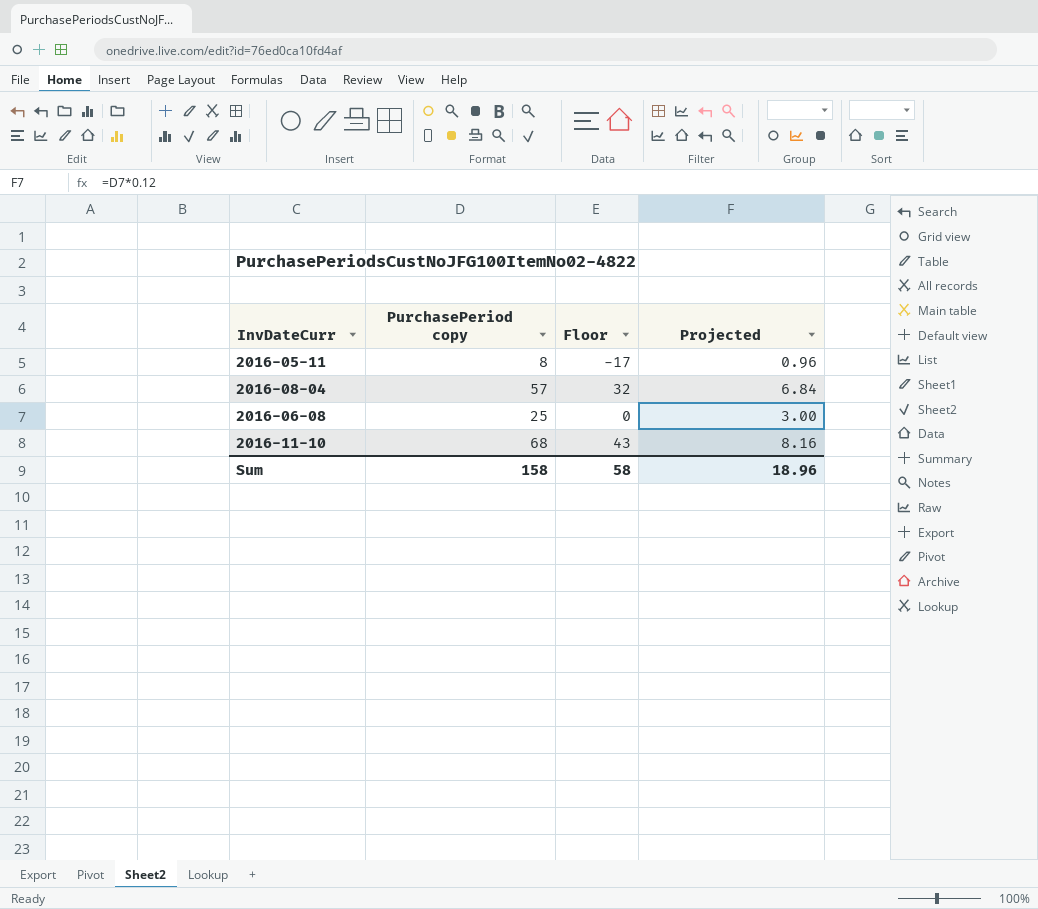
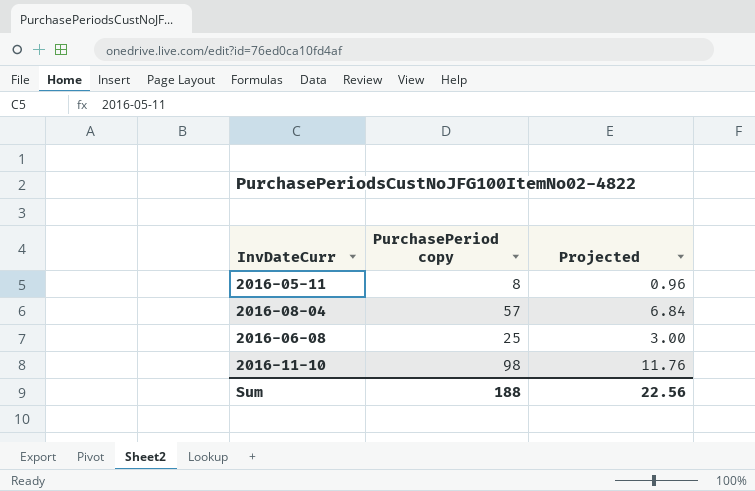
column Floor | formula: [PurchasePeriod copy] - 25 -> none
2016-11-10 | PurchasePeriod copy: 68 -> 98
2016-11-10 | Projected: 8.16 -> 11.76
Sum | PurchasePeriod copy: 158 -> 188
Sum | Projected: 18.96 -> 22.56

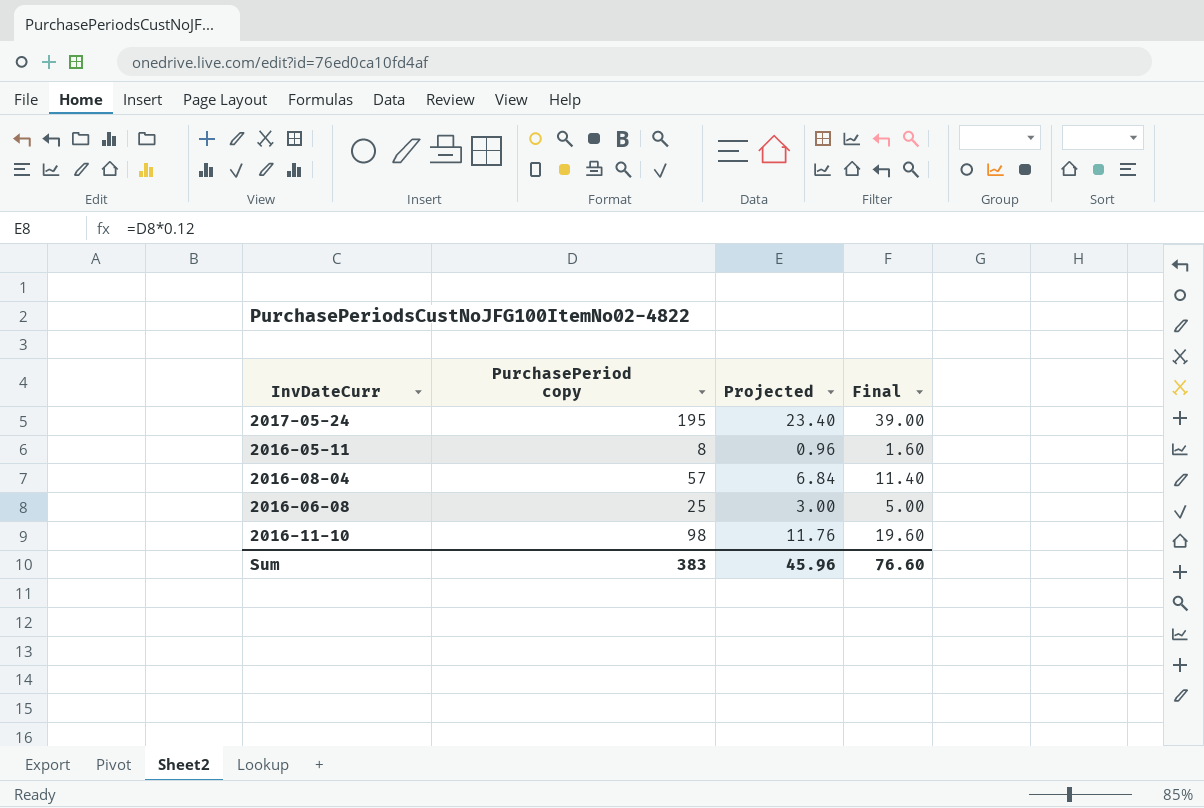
column Final | formula: none -> [PurchasePeriod copy] * 0.2
row 2017-05-24: none -> 195 | 23.40 | 39.00
Sum | PurchasePeriod copy: 188 -> 383
Sum | Projected: 22.56 -> 45.96

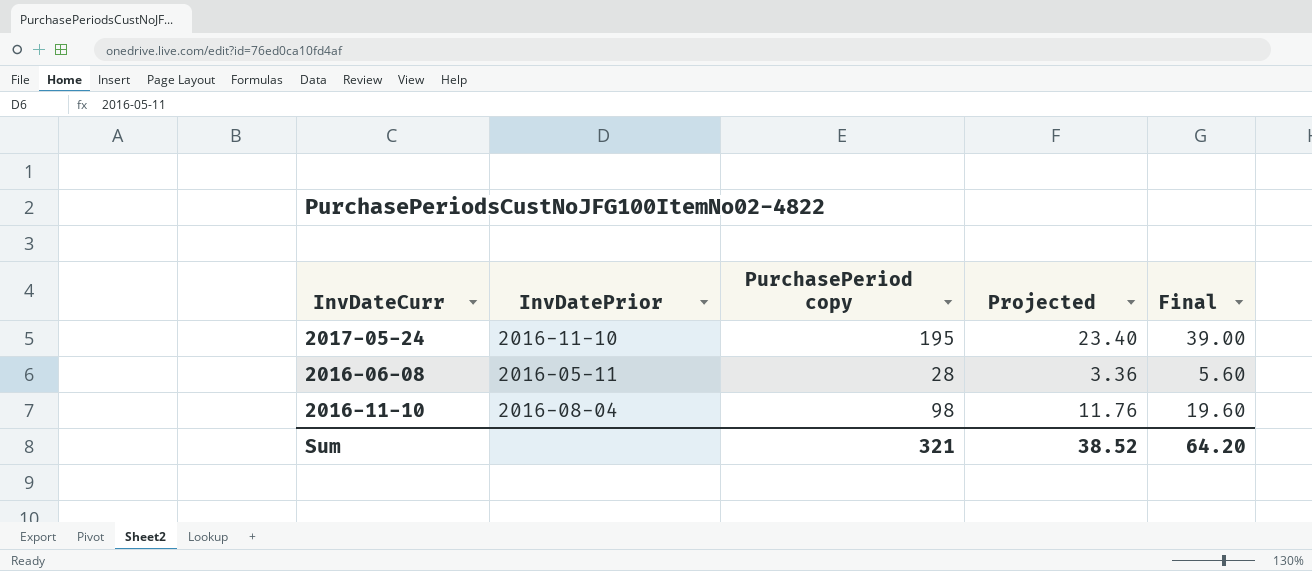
column InvDatePrior | position: none -> 2
row 2016-05-11: 8 | 0.96 | 1.60 -> none
row 2016-08-04: 57 | 6.84 | 11.40 -> none
2016-06-08 | PurchasePeriod copy: 25 -> 28
2016-06-08 | Projected: 3.00 -> 3.36
2016-06-08 | Final: 5.00 -> 5.60
Sum | PurchasePeriod copy: 383 -> 321
Sum | Projected: 45.96 -> 38.52
Sum | Final: 76.60 -> 64.20

